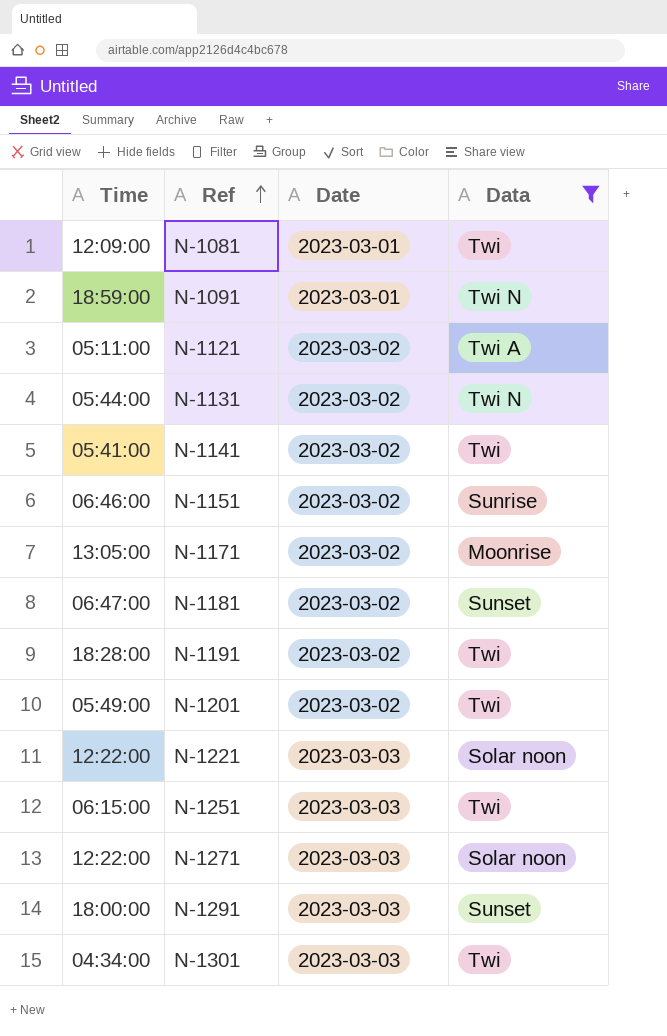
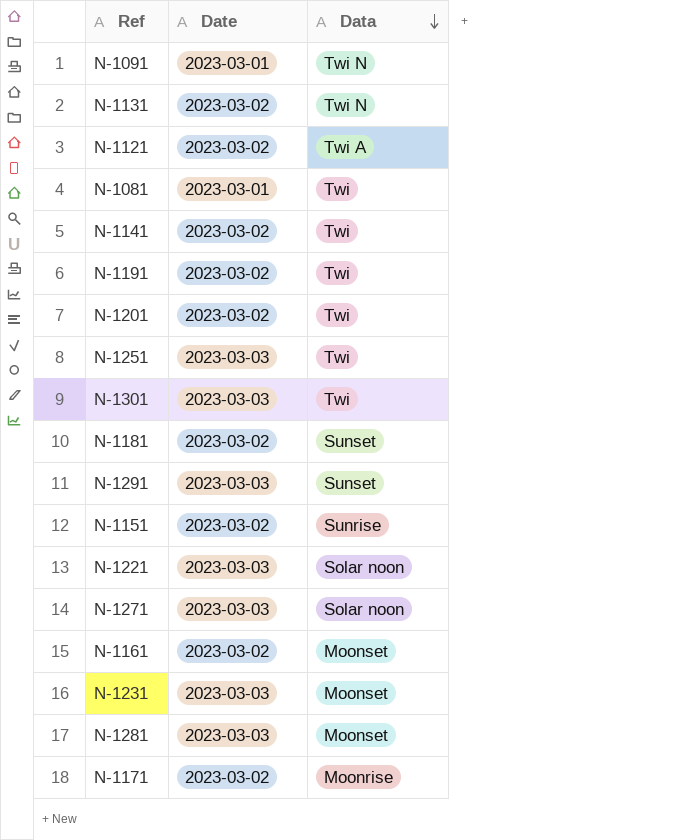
filter: Data != Moonset -> none
row order: Ref ascending -> Data descending
column Time | position: 1 -> none

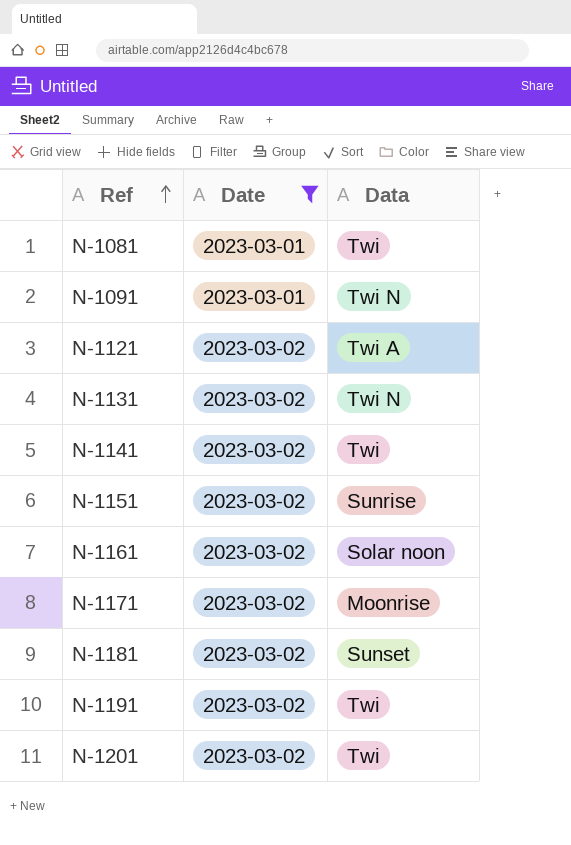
filter: none -> Date != 2023-03-03
row order: Data descending -> Ref ascending
N-1161 | Data: Moonset -> Solar noon

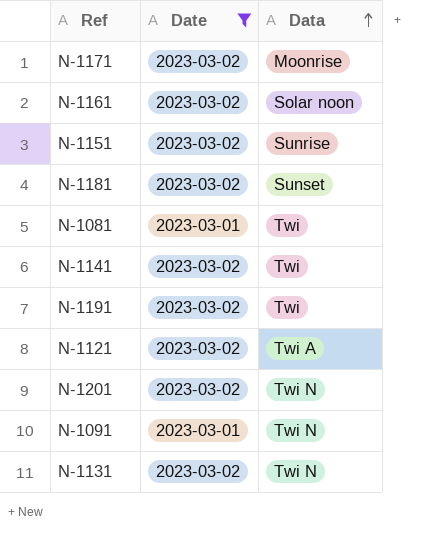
row order: Ref ascending -> Data ascending
N-1201 | Data: Twi -> Twi N

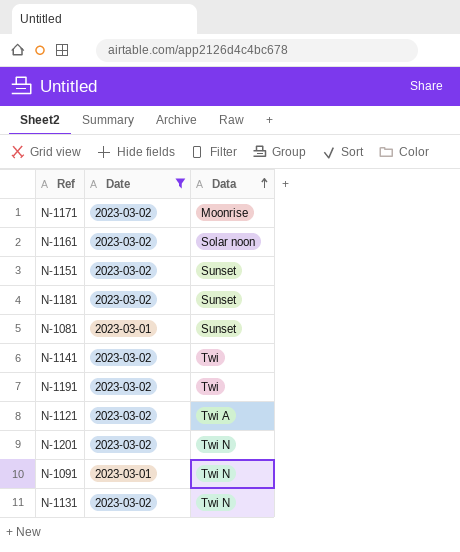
N-1151 | Data: Sunrise -> Sunset
N-1081 | Data: Twi -> Sunset

